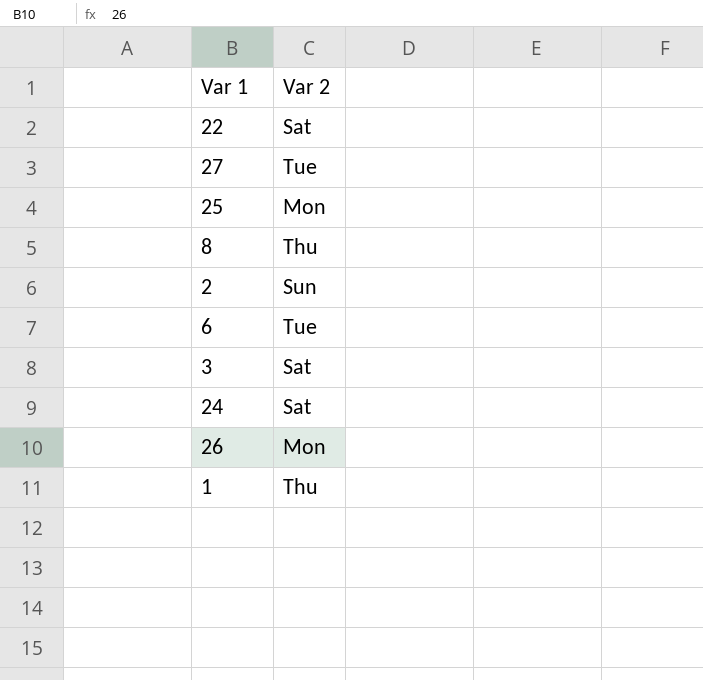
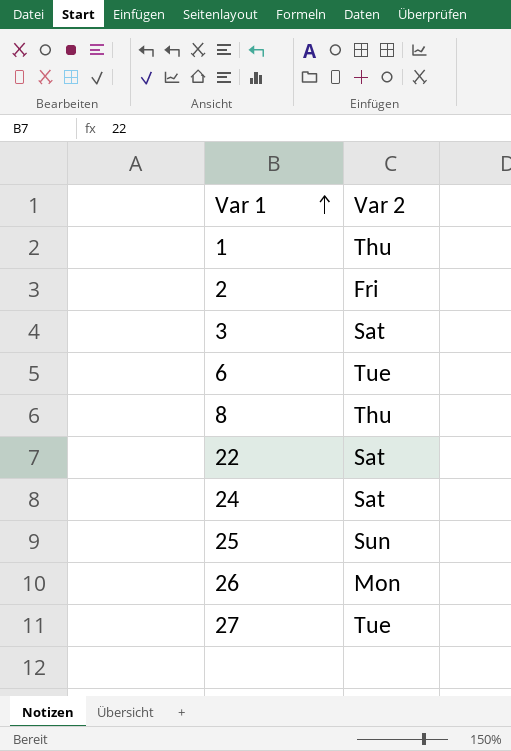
row order: none -> Var 1 ascending
2 | Var 2: Sun -> Fri
25 | Var 2: Mon -> Sun

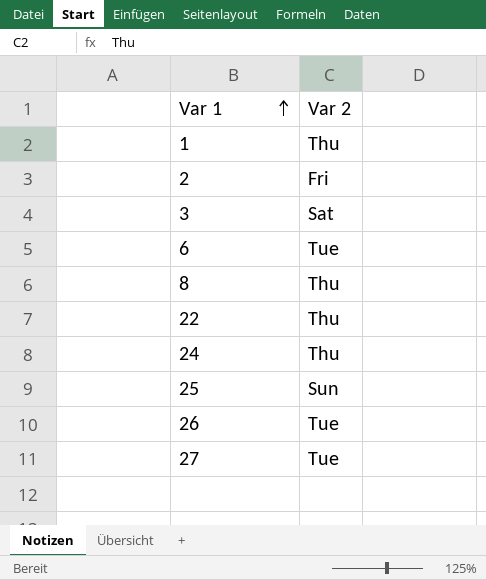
22 | Var 2: Sat -> Thu
24 | Var 2: Sat -> Thu
26 | Var 2: Mon -> Tue

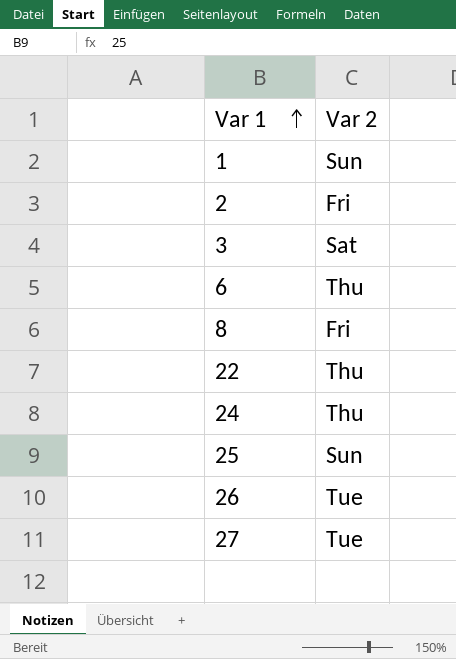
1 | Var 2: Thu -> Sun
6 | Var 2: Tue -> Thu
8 | Var 2: Thu -> Fri

